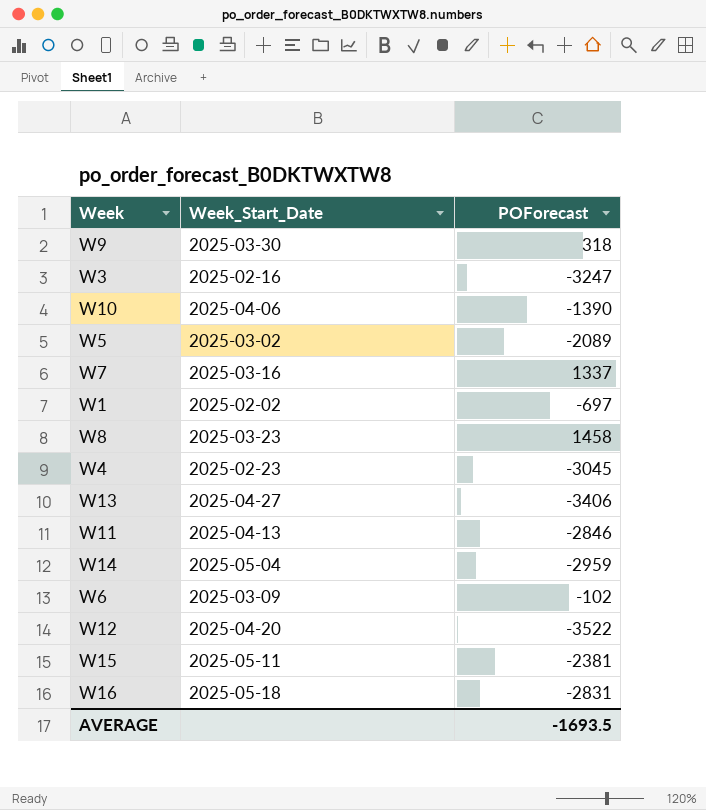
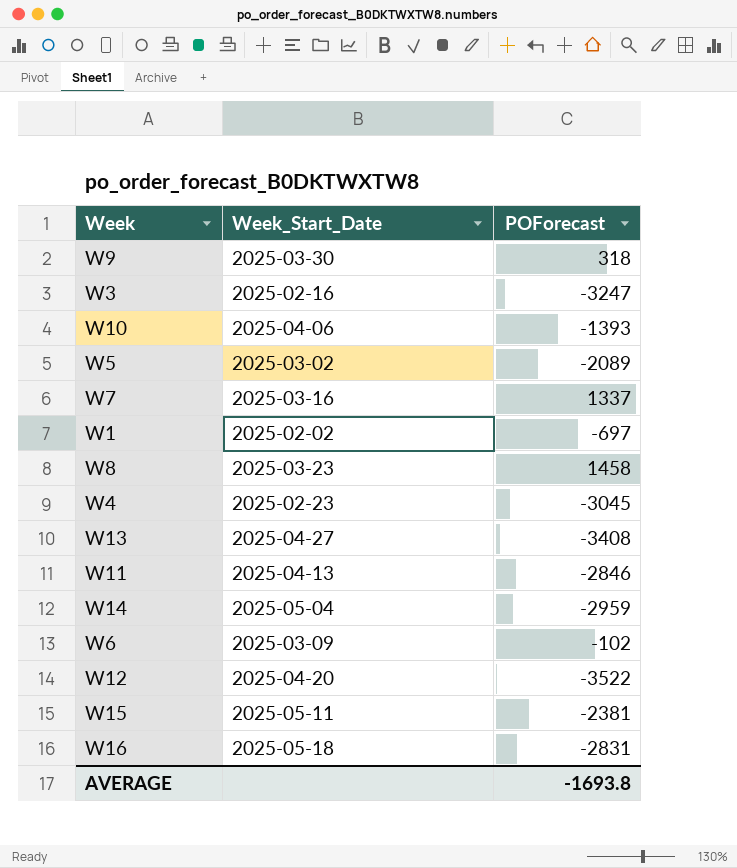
W10 | POForecast: -1390 -> -1393
W13 | POForecast: -3406 -> -3408
AVERAGE | POForecast: -1693.5 -> -1693.8

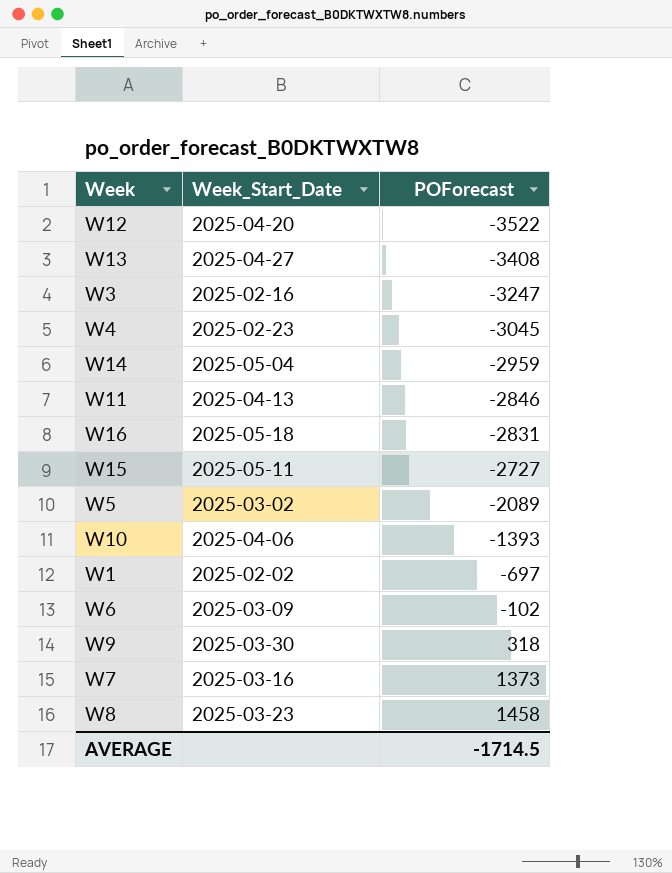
row order: none -> POForecast ascending
W15 | POForecast: -2381 -> -2727
W7 | POForecast: 1337 -> 1373
AVERAGE | POForecast: -1693.8 -> -1714.5

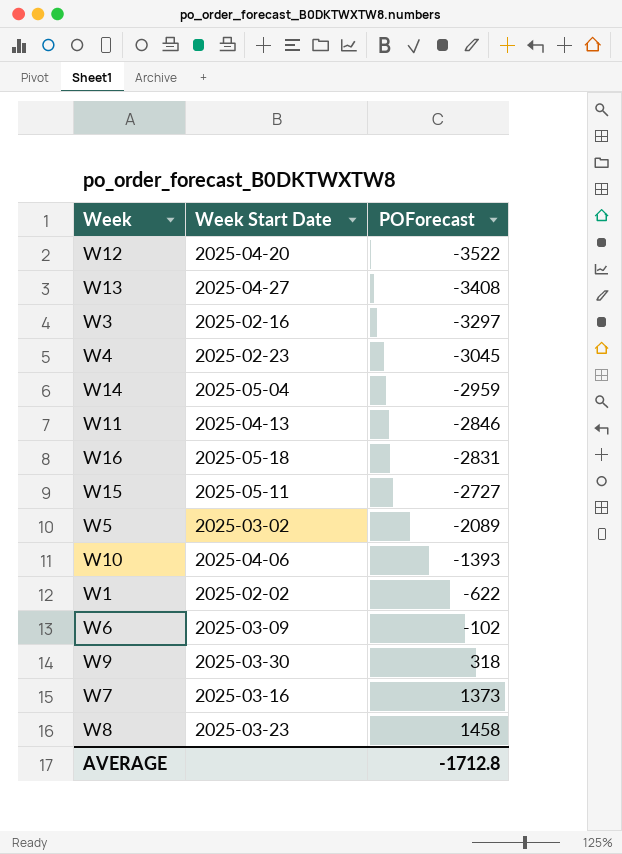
column name: Week_Start_Date -> Week Start Date
W3 | POForecast: -3247 -> -3297
W1 | POForecast: -697 -> -622
AVERAGE | POForecast: -1714.5 -> -1712.8

